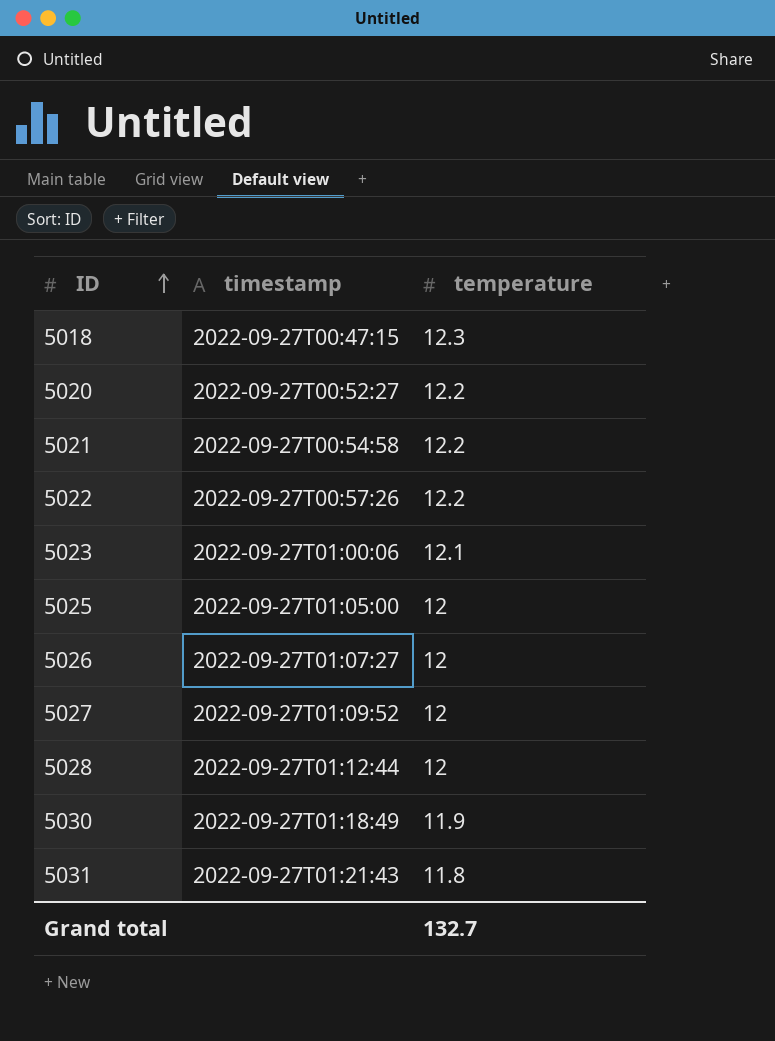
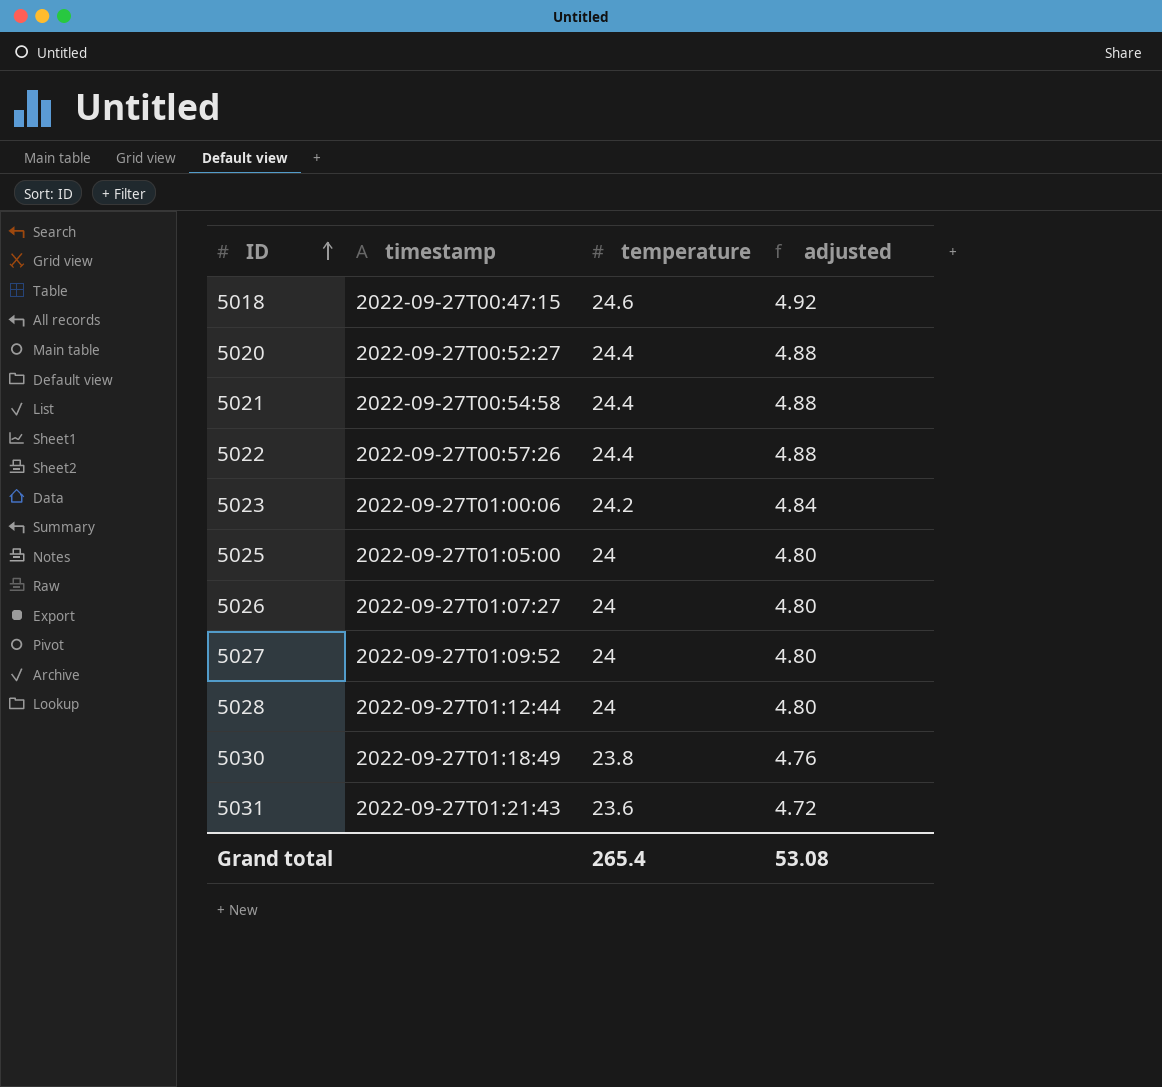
column adjusted | formula: none -> [temperature] * 0.2
5018 | temperature: 12.3 -> 24.6
5020 | temperature: 12.2 -> 24.4
5021 | temperature: 12.2 -> 24.4
5022 | temperature: 12.2 -> 24.4
5023 | temperature: 12.1 -> 24.2
5025 | temperature: 12 -> 24
5026 | temperature: 12 -> 24
5027 | temperature: 12 -> 24
5028 | temperature: 12 -> 24
5030 | temperature: 11.9 -> 23.8
5031 | temperature: 11.8 -> 23.6
Grand total | temperature: 132.7 -> 265.4

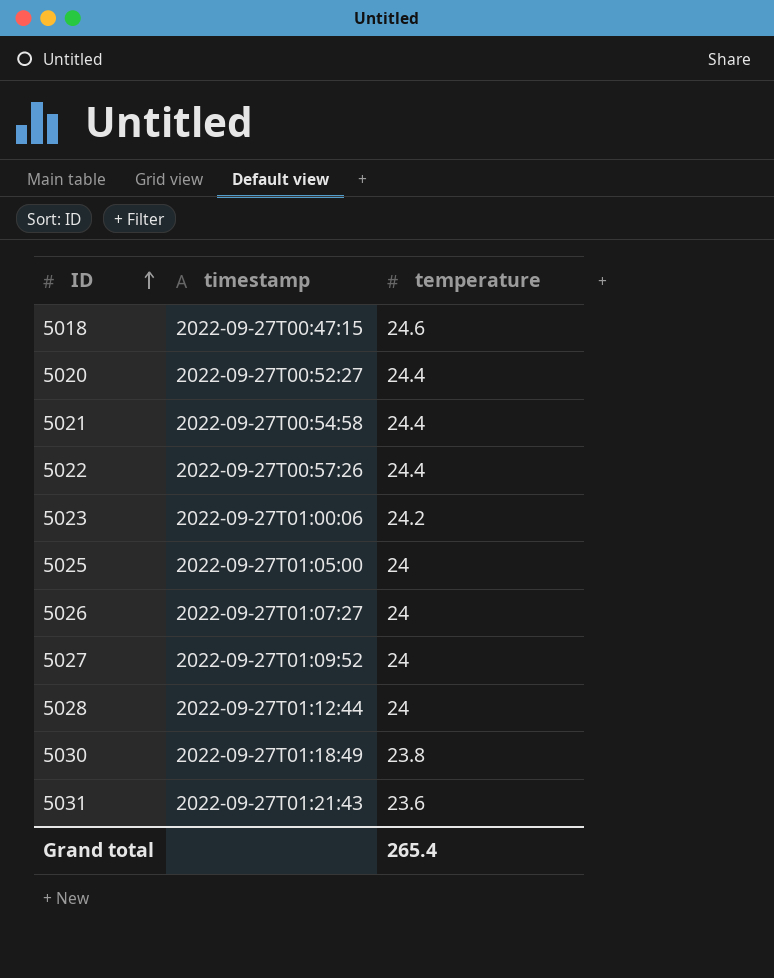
column adjusted | formula: [temperature] * 0.2 -> none

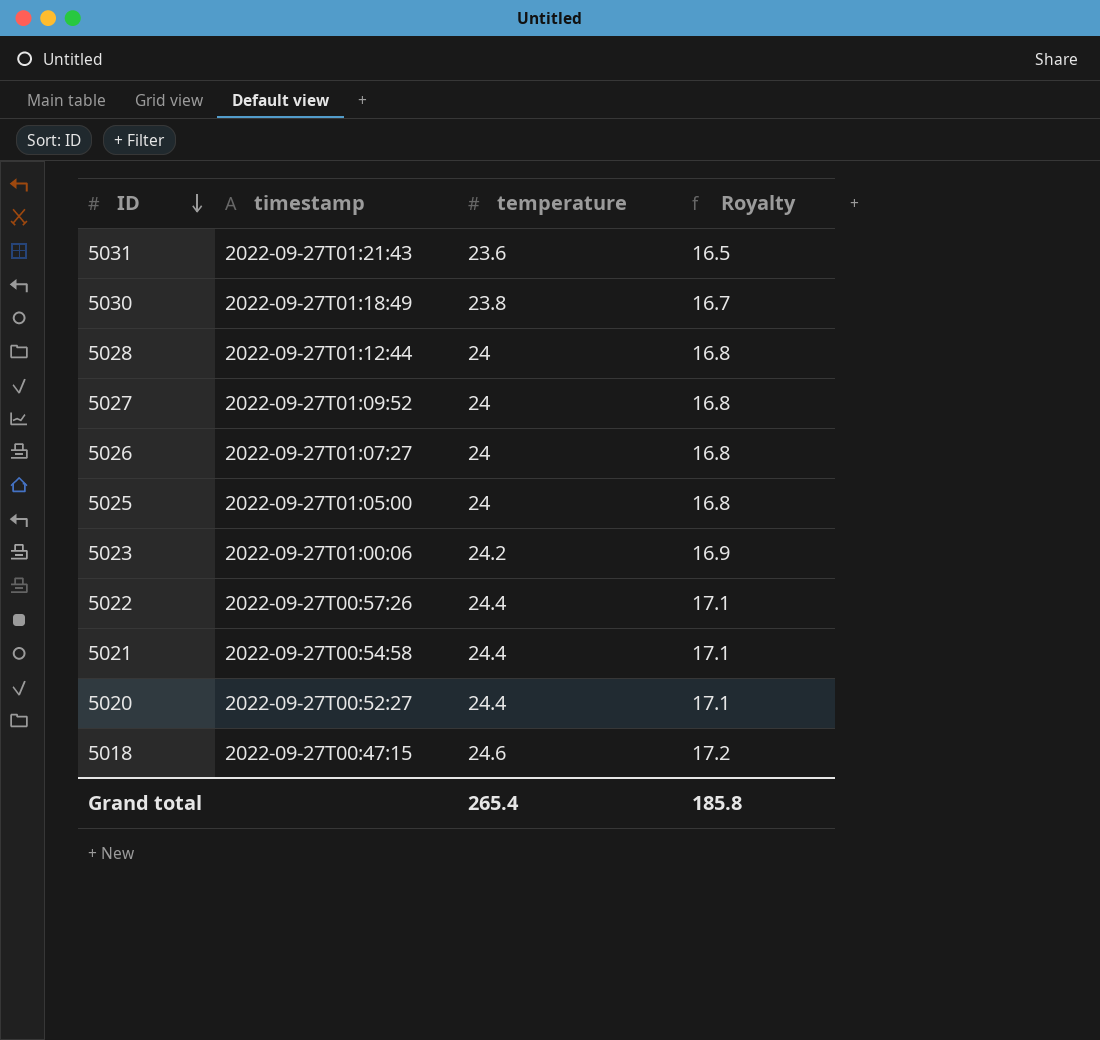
row order: ID ascending -> ID descending
column Royalty | formula: none -> [temperature] * 0.7

